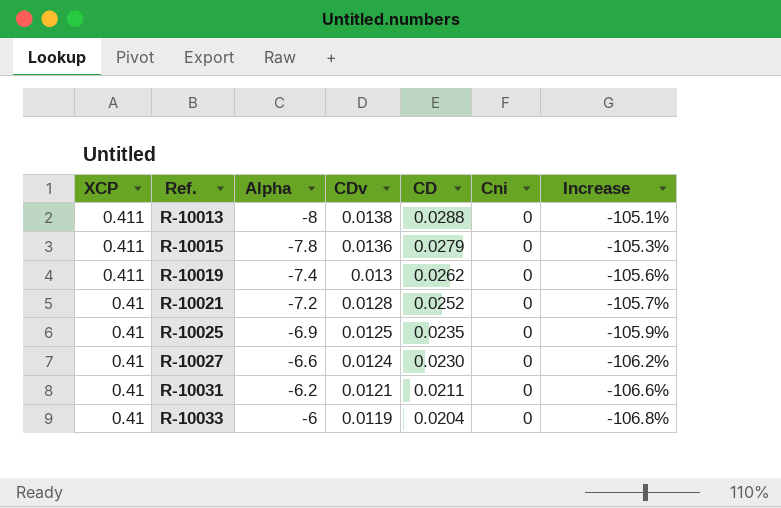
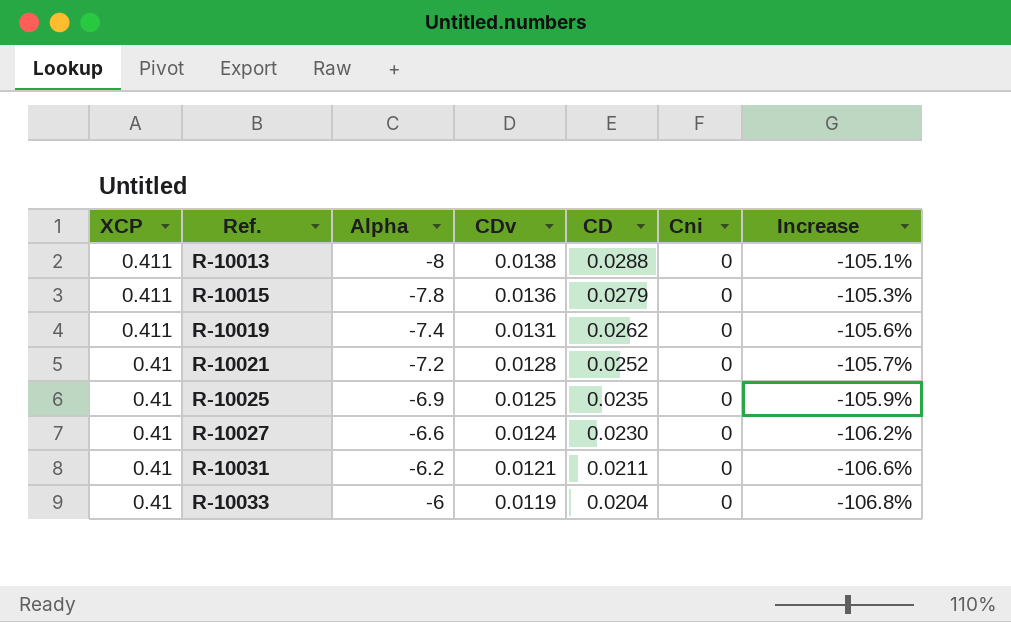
R-10019 | CDv: 0.013 -> 0.0131

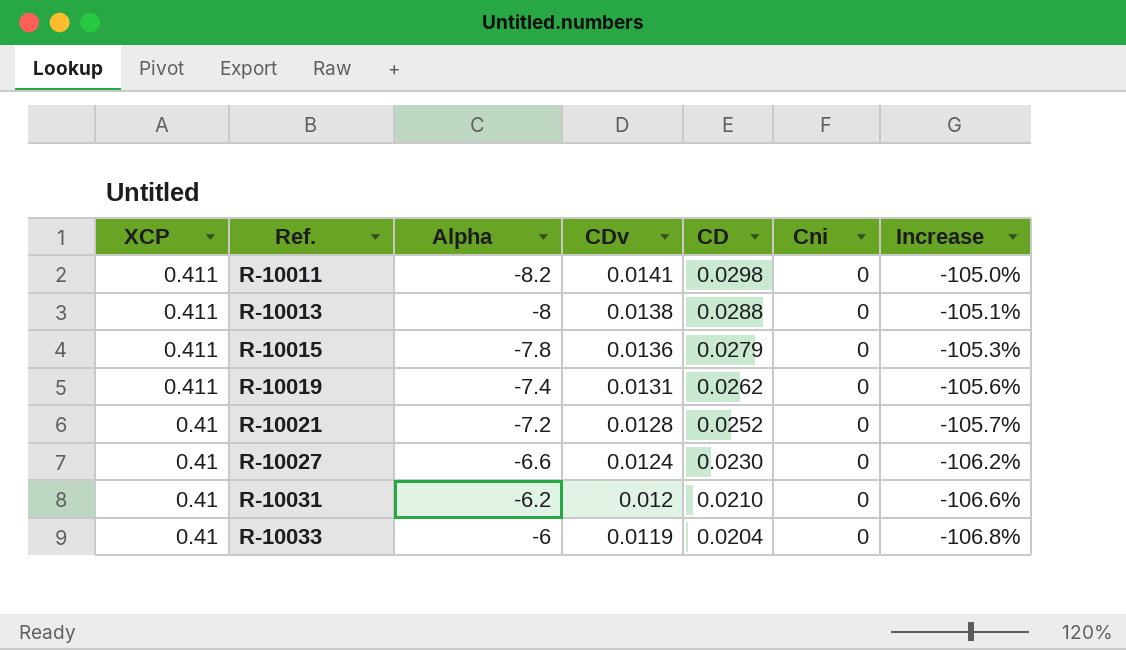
row R-10025: 0.41 | -6.9 | 0.0125 | 0.0235 | 0 | -105.9% -> none
row R-10011: none -> 0.411 | -8.2 | 0.0141 | 0.0298 | 0 | -105.0%
R-10031 | CDv: 0.0121 -> 0.012
R-10031 | CD: 0.0211 -> 0.0210

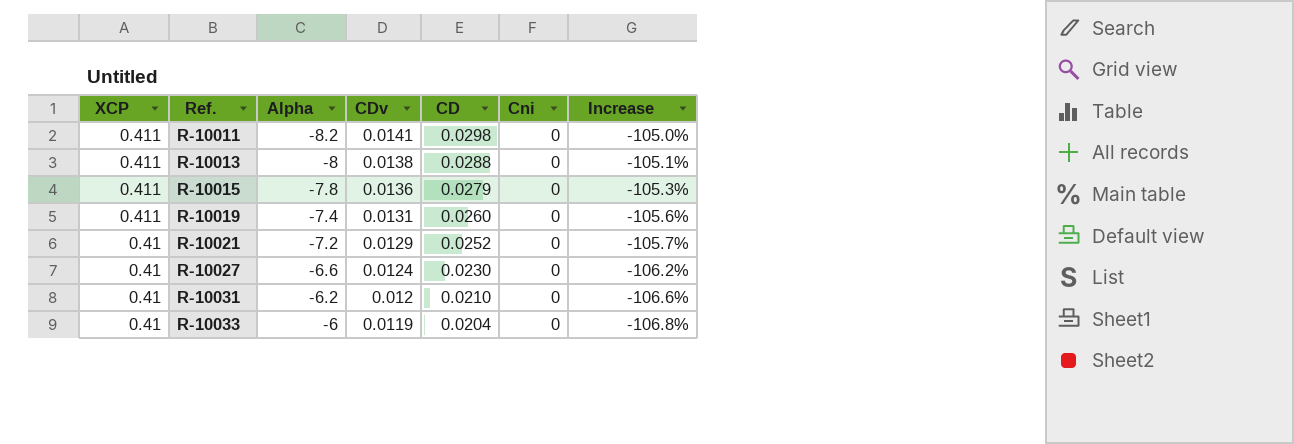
R-10019 | CD: 0.0262 -> 0.0260
R-10021 | CDv: 0.0128 -> 0.0129

